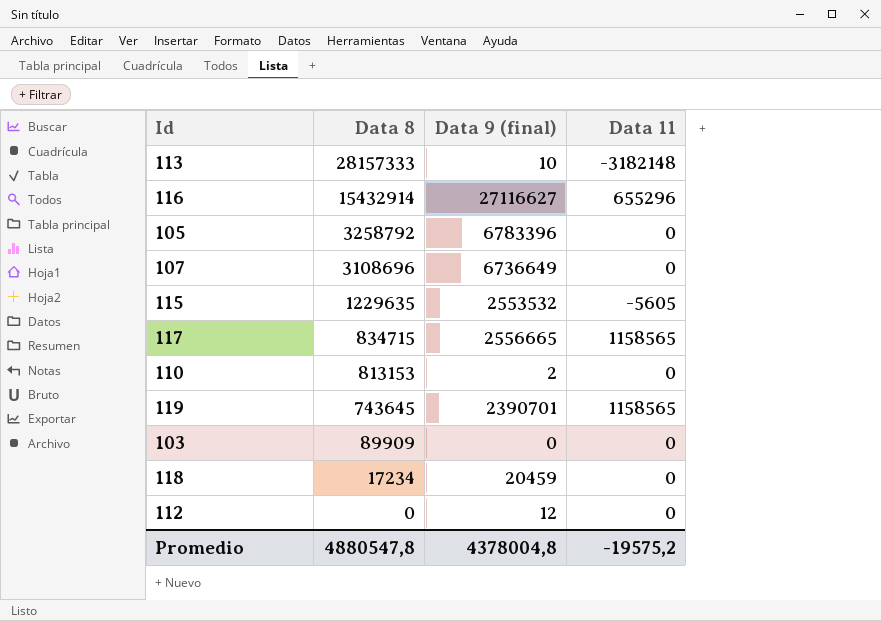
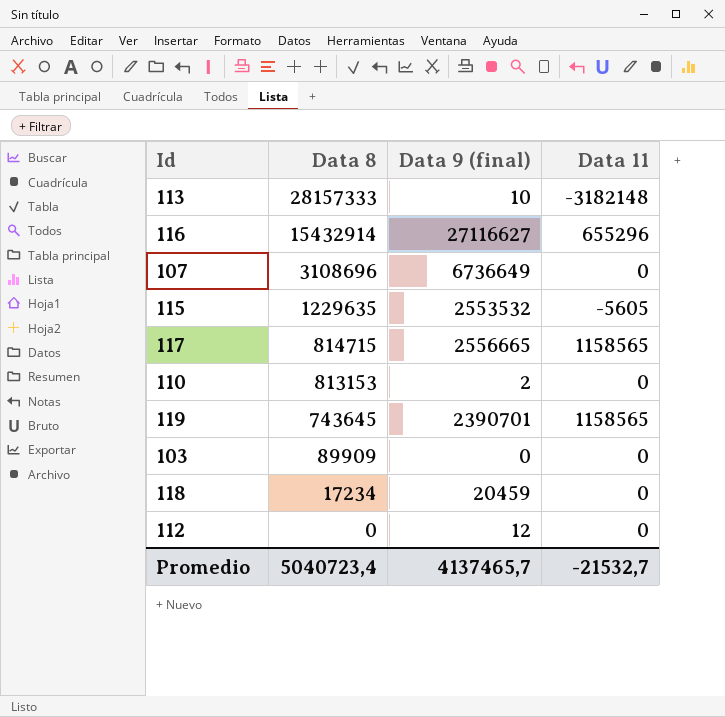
row 105: 3258792 | 6783396 | 0 -> none
117 | Data 8: 834715 -> 814715
Promedio | Data 8: 4880547,8 -> 5040723,4
Promedio | Data 9 (final): 4378004,8 -> 4137465,7
Promedio | Data 11: -19575,2 -> -21532,7

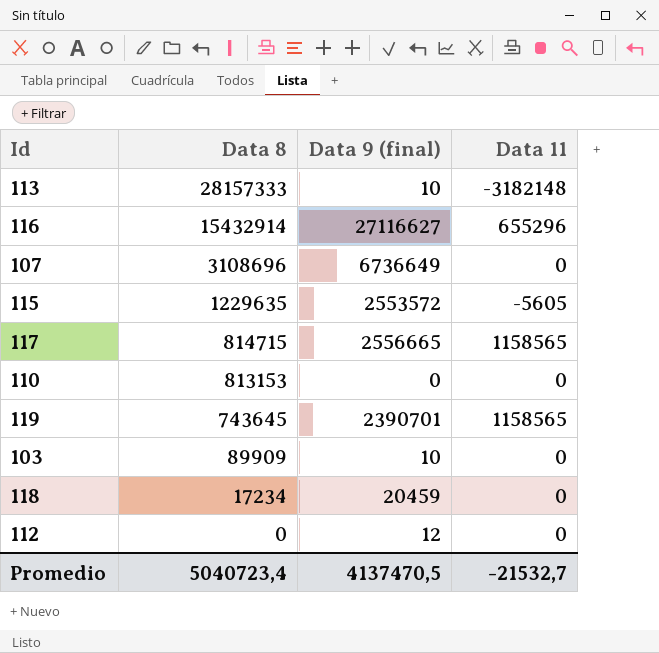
115 | Data 9 (final): 2553532 -> 2553572
110 | Data 9 (final): 2 -> 0
103 | Data 9 (final): 0 -> 10
Promedio | Data 9 (final): 4137465,7 -> 4137470,5

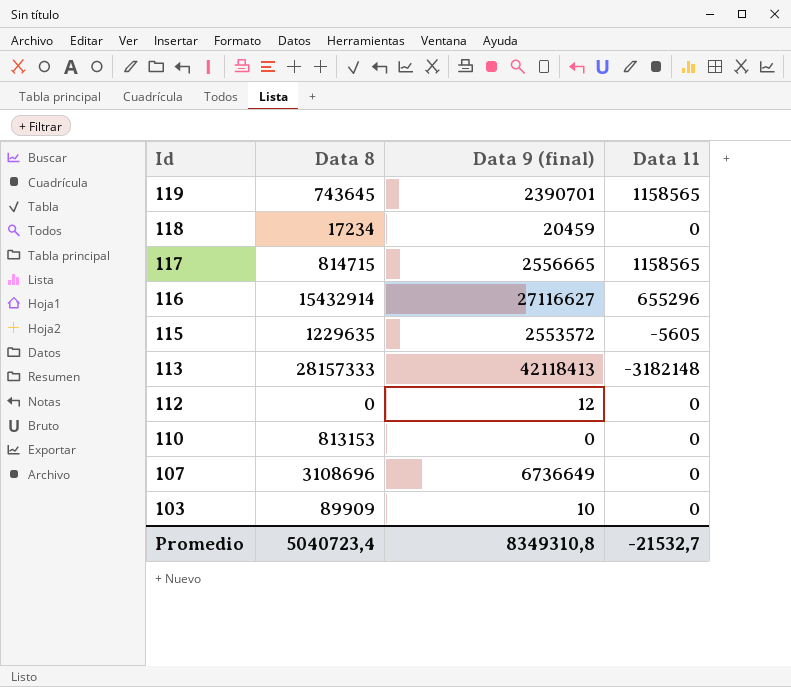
row order: Data 8 descending -> Id descending
113 | Data 9 (final): 10 -> 42118413
Promedio | Data 9 (final): 4137470,5 -> 8349310,8

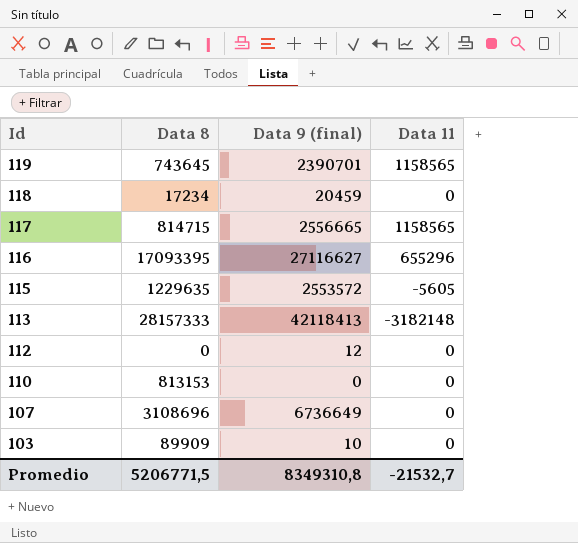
116 | Data 8: 15432914 -> 17093395
Promedio | Data 8: 5040723,4 -> 5206771,5

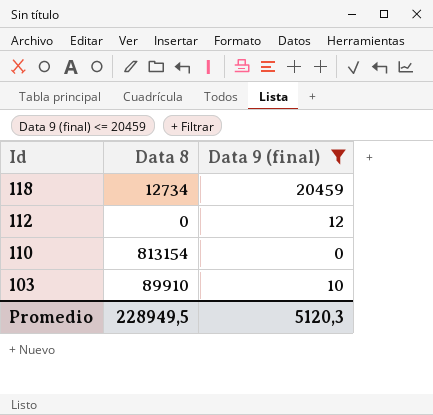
filter: none -> Data 9 (final) <= 20459
column Data 11 | position: 4 -> none
118 | Data 8: 17234 -> 12734
110 | Data 8: 813153 -> 813154
103 | Data 8: 89909 -> 89910
Promedio | Data 8: 5206771,5 -> 228949,5
Promedio | Data 9 (final): 8349310,8 -> 5120,3

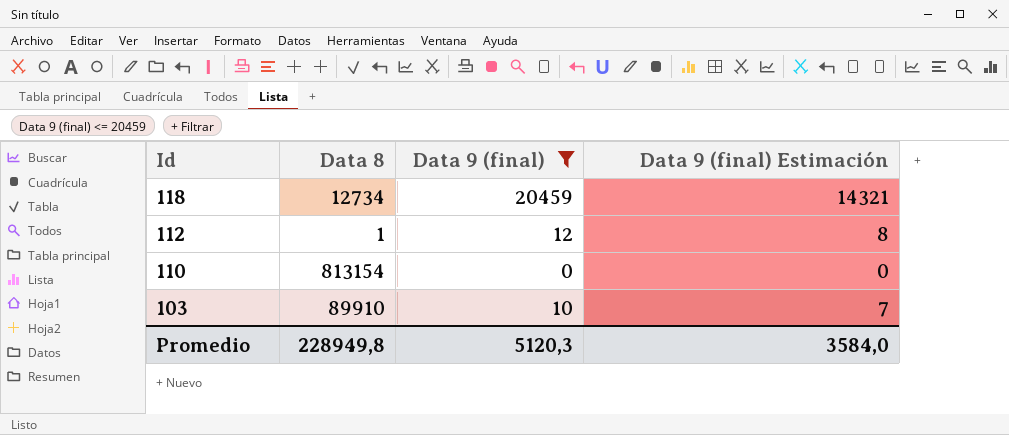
column Data 9 (final) Estimación | formula: none -> [Data 9 (final)] * 0,7
112 | Data 8: 0 -> 1
Promedio | Data 8: 228949,5 -> 228949,8

